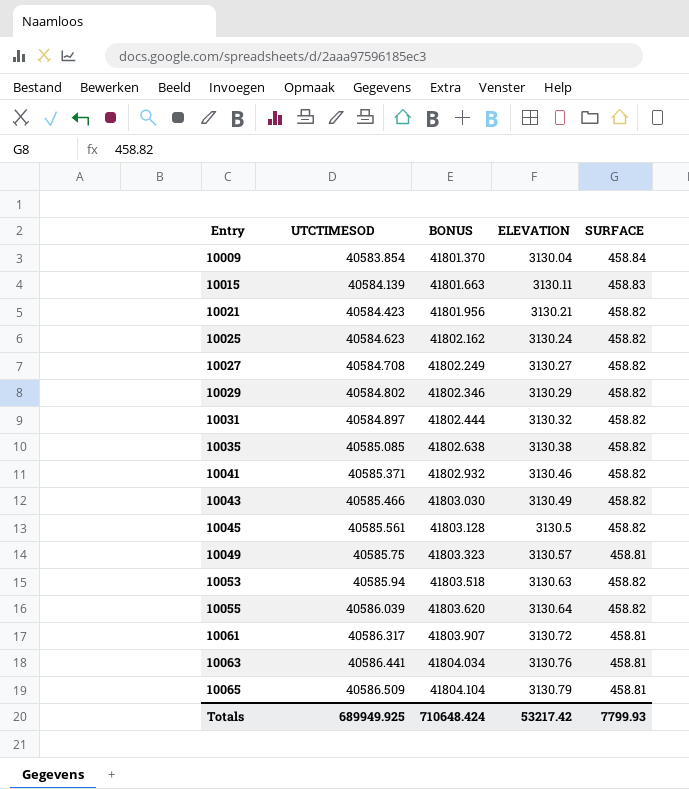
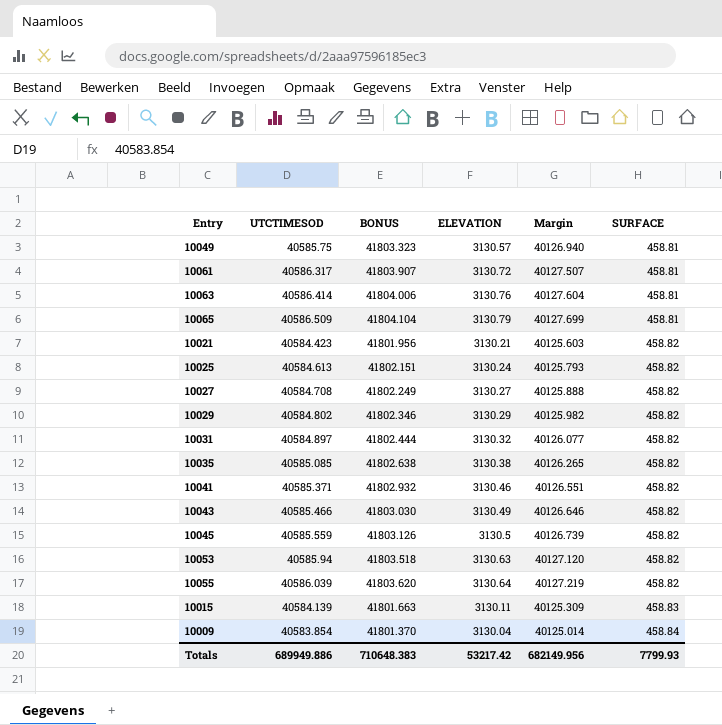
row order: Entry ascending -> SURFACE ascending
column Margin | formula: none -> [UTCTIMESOD] - [SURFACE]
10063 | UTCTIMESOD: 40586.441 -> 40586.414
10063 | BONUS: 41804.034 -> 41804.006
10025 | UTCTIMESOD: 40584.623 -> 40584.613
10025 | BONUS: 41802.162 -> 41802.151
10045 | UTCTIMESOD: 40585.561 -> 40585.559
10045 | BONUS: 41803.128 -> 41803.126
Totals | UTCTIMESOD: 689949.925 -> 689949.886
Totals | BONUS: 710648.424 -> 710648.383

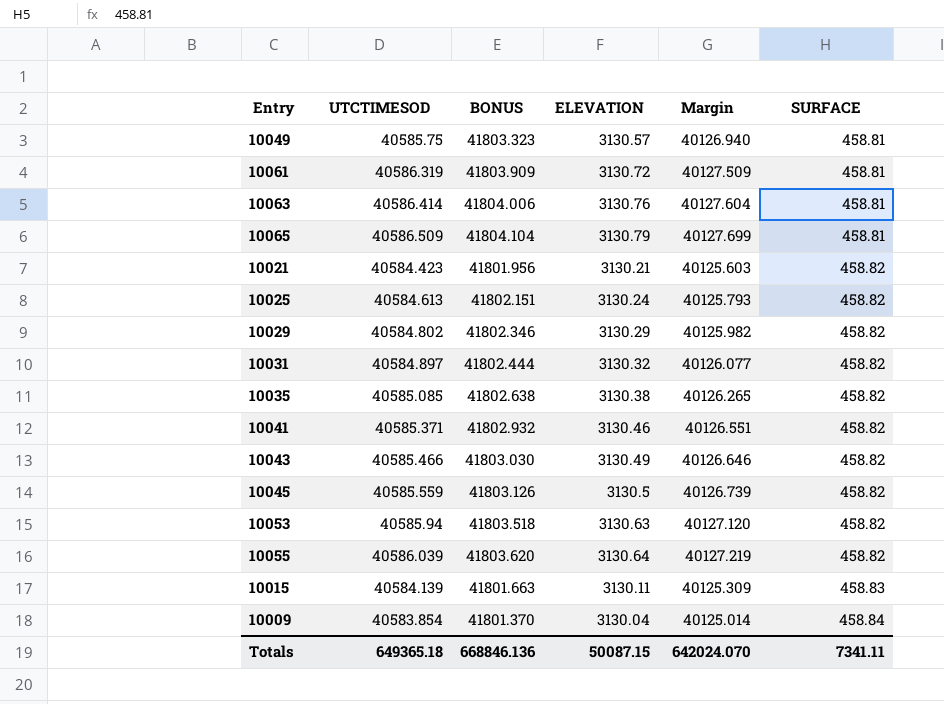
row 10027: 40584.708 | 41802.249 | 3130.27 | 40125.888 | 458.82 -> none
10061 | UTCTIMESOD: 40586.317 -> 40586.319
10061 | BONUS: 41803.907 -> 41803.909
10061 | Margin: 40127.507 -> 40127.509
Totals | UTCTIMESOD: 689949.886 -> 649365.18
Totals | BONUS: 710648.383 -> 668846.136
Totals | ELEVATION: 53217.42 -> 50087.15
Totals | Margin: 682149.956 -> 642024.070
Totals | SURFACE: 7799.93 -> 7341.11

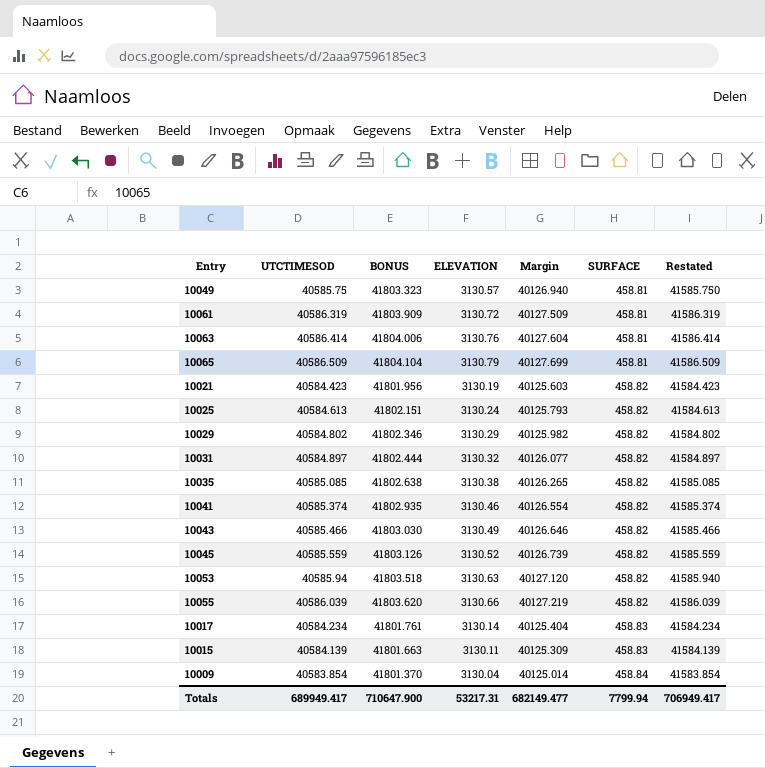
column Restated | formula: none -> [UTCTIMESOD] + 1000
10021 | ELEVATION: 3130.21 -> 3130.19
10041 | UTCTIMESOD: 40585.371 -> 40585.374
10041 | BONUS: 41802.932 -> 41802.935
10041 | Margin: 40126.551 -> 40126.554
10045 | ELEVATION: 3130.5 -> 3130.52
10055 | ELEVATION: 3130.64 -> 3130.66
row 10017: none -> 40584.234 | 41801.761 | 3130.14 | 40125.404 | 458.83 | 41584.234
Totals | UTCTIMESOD: 649365.18 -> 689949.417
Totals | BONUS: 668846.136 -> 710647.900
Totals | ELEVATION: 50087.15 -> 53217.31
Totals | Margin: 642024.070 -> 682149.477
Totals | SURFACE: 7341.11 -> 7799.94

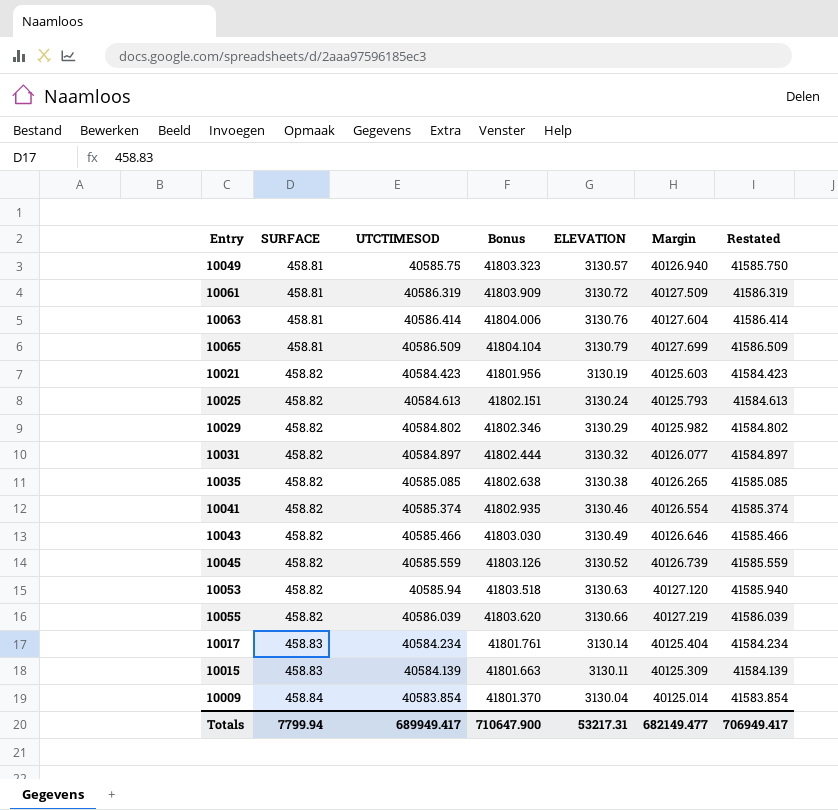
column SURFACE | position: 6 -> 2
column name: BONUS -> Bonus

